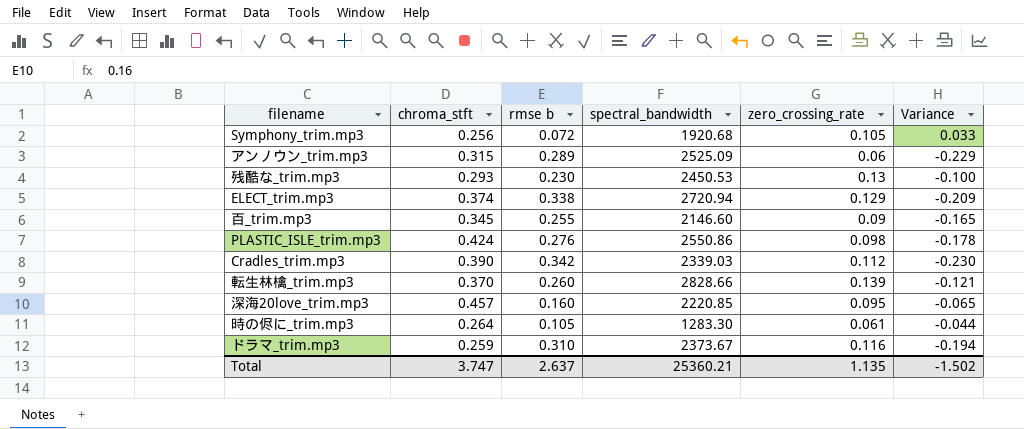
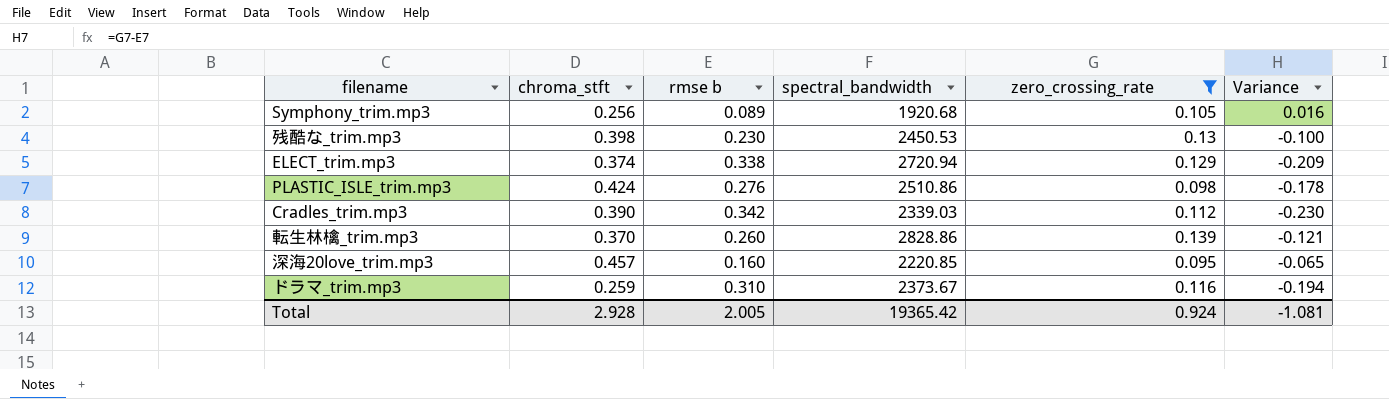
filter: none -> zero_crossing_rate >= 0.095
Symphony_trim.mp3 | rmse b: 0.072 -> 0.089
Symphony_trim.mp3 | Variance: 0.033 -> 0.016
残酷な_trim.mp3 | chroma_stft: 0.293 -> 0.398
PLASTIC_ISLE_trim.mp3 | spectral_bandwidth: 2550.86 -> 2510.86
転生林檎_trim.mp3 | spectral_bandwidth: 2828.66 -> 2828.86
Total | chroma_stft: 3.747 -> 2.928
Total | rmse b: 2.637 -> 2.005
Total | spectral_bandwidth: 25360.21 -> 19365.42
Total | zero_crossing_rate: 1.135 -> 0.924
Total | Variance: -1.502 -> -1.081

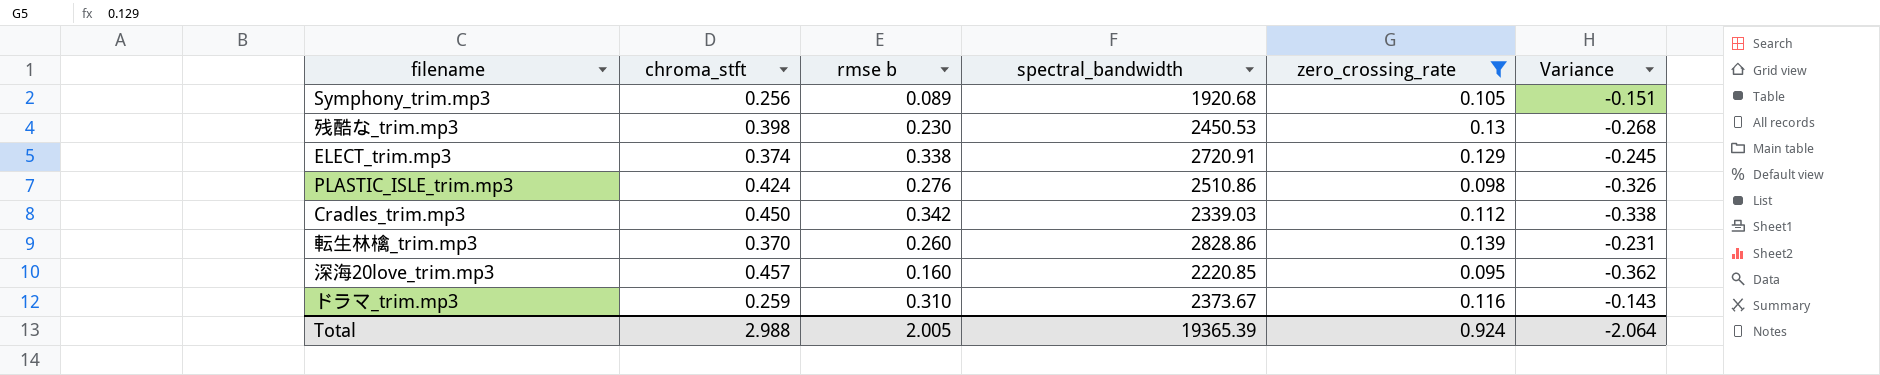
column Variance | formula: [zero_crossing_rate] - [rmse b] -> [zero_crossing_rate] - [chroma_stft]
ELECT_trim.mp3 | spectral_bandwidth: 2720.94 -> 2720.91
Cradles_trim.mp3 | chroma_stft: 0.390 -> 0.450
Total | chroma_stft: 2.928 -> 2.988
Total | spectral_bandwidth: 19365.42 -> 19365.39
Total | Variance: -1.081 -> -2.064

